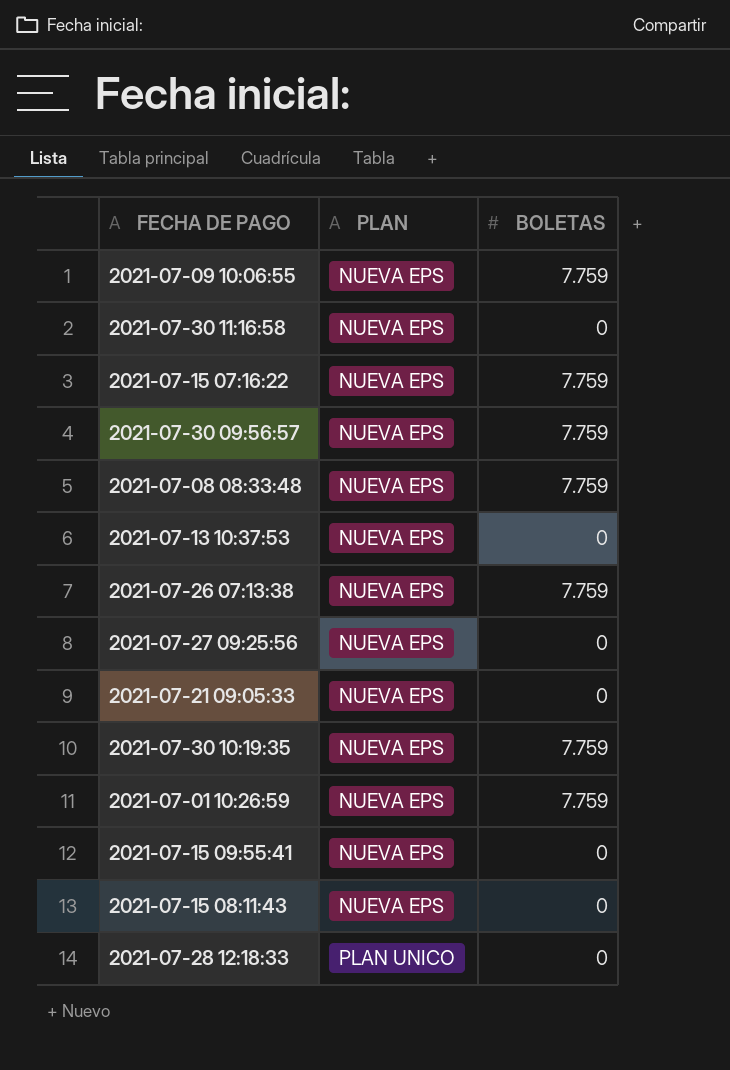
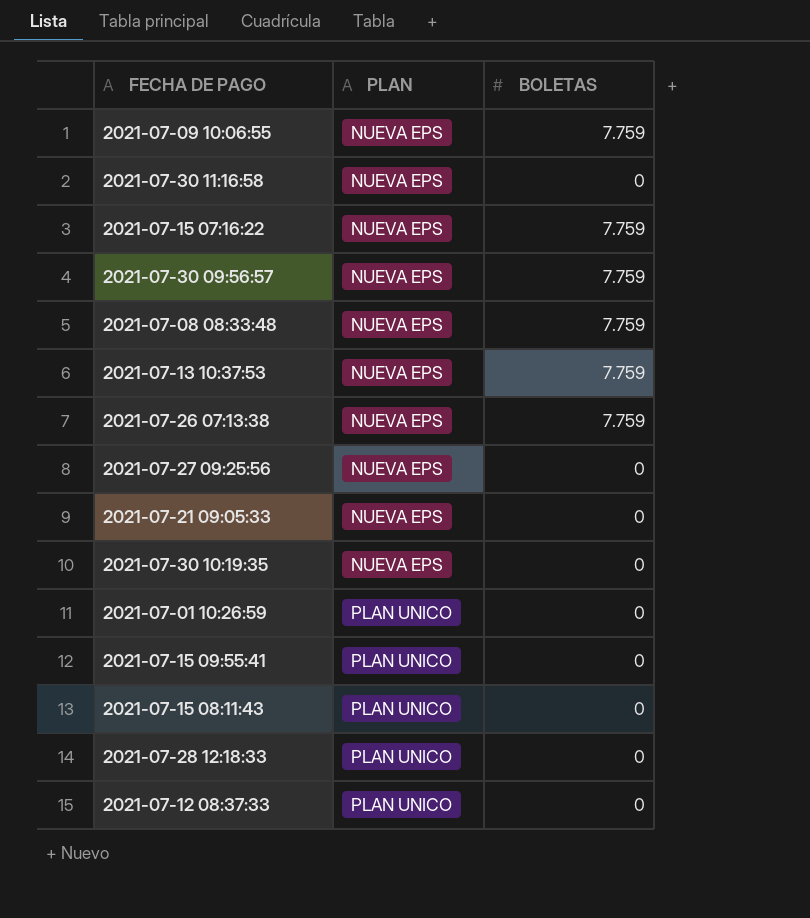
2021-07-13 10:37:53 | BOLETAS: 0 -> 7.759
2021-07-30 10:19:35 | BOLETAS: 7.759 -> 0
2021-07-01 10:26:59 | PLAN: NUEVA EPS -> PLAN UNICO
2021-07-01 10:26:59 | BOLETAS: 7.759 -> 0
2021-07-15 09:55:41 | PLAN: NUEVA EPS -> PLAN UNICO
2021-07-15 08:11:43 | PLAN: NUEVA EPS -> PLAN UNICO
row 2021-07-12 08:37:33: none -> PLAN UNICO | 0

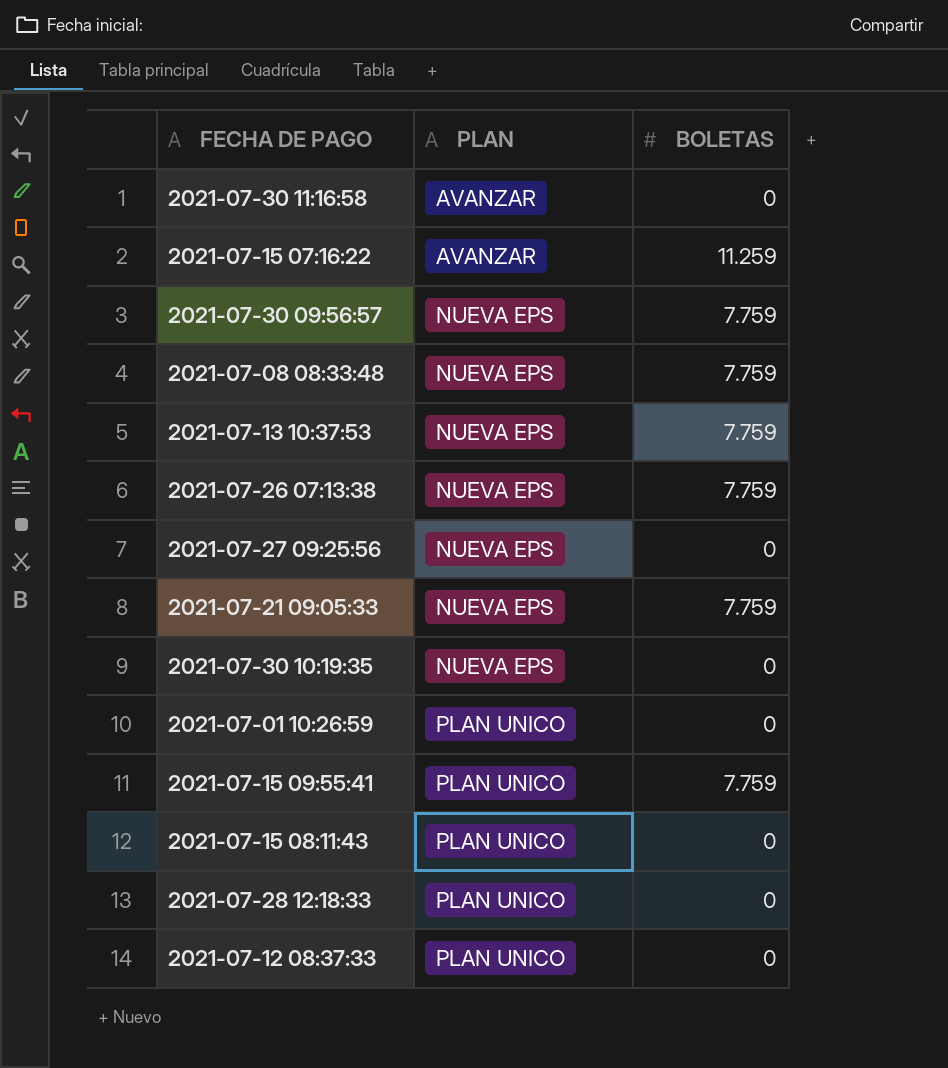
row 2021-07-09 10:06:55: NUEVA EPS | 7.759 -> none
2021-07-30 11:16:58 | PLAN: NUEVA EPS -> AVANZAR
2021-07-15 07:16:22 | PLAN: NUEVA EPS -> AVANZAR
2021-07-15 07:16:22 | BOLETAS: 7.759 -> 11.259
2021-07-21 09:05:33 | BOLETAS: 0 -> 7.759
2021-07-15 09:55:41 | BOLETAS: 0 -> 7.759

